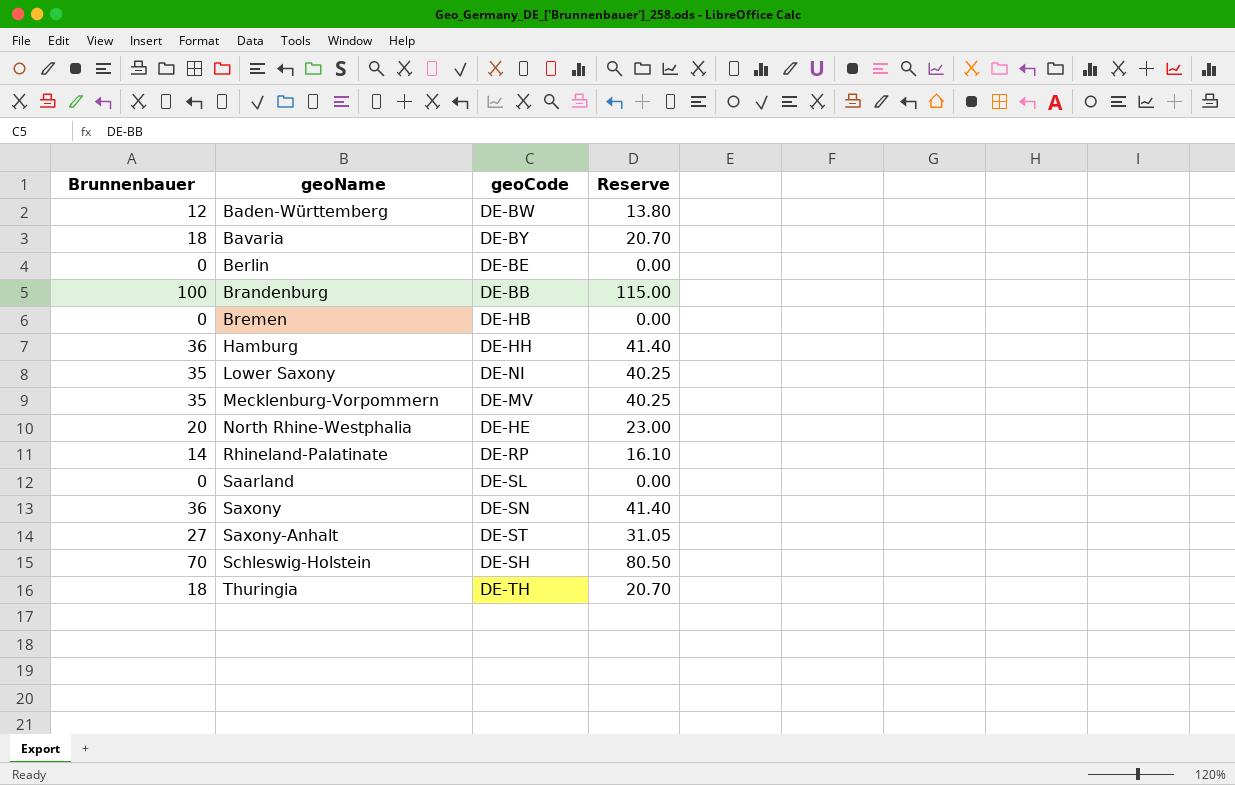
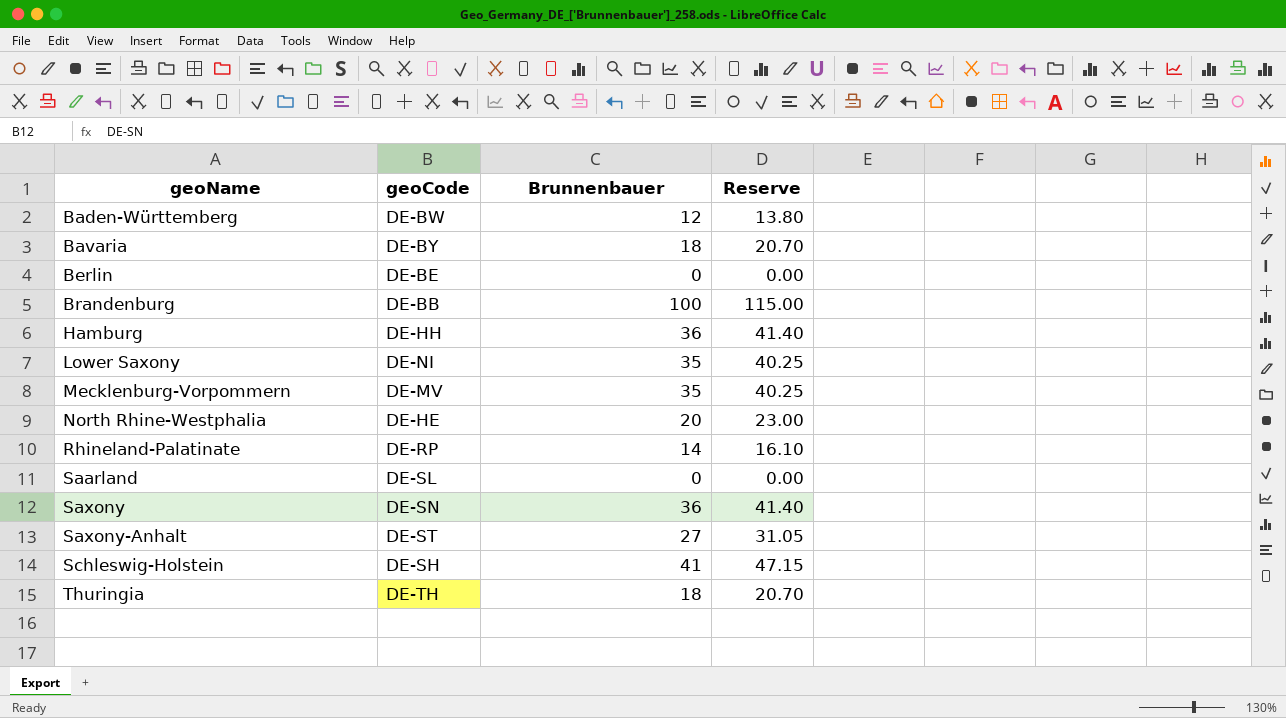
column Brunnenbauer | position: 1 -> 3
row Bremen: 0 | DE-HB | 0.00 -> none
Schleswig-Holstein | Brunnenbauer: 70 -> 41
Schleswig-Holstein | Reserve: 80.50 -> 47.15

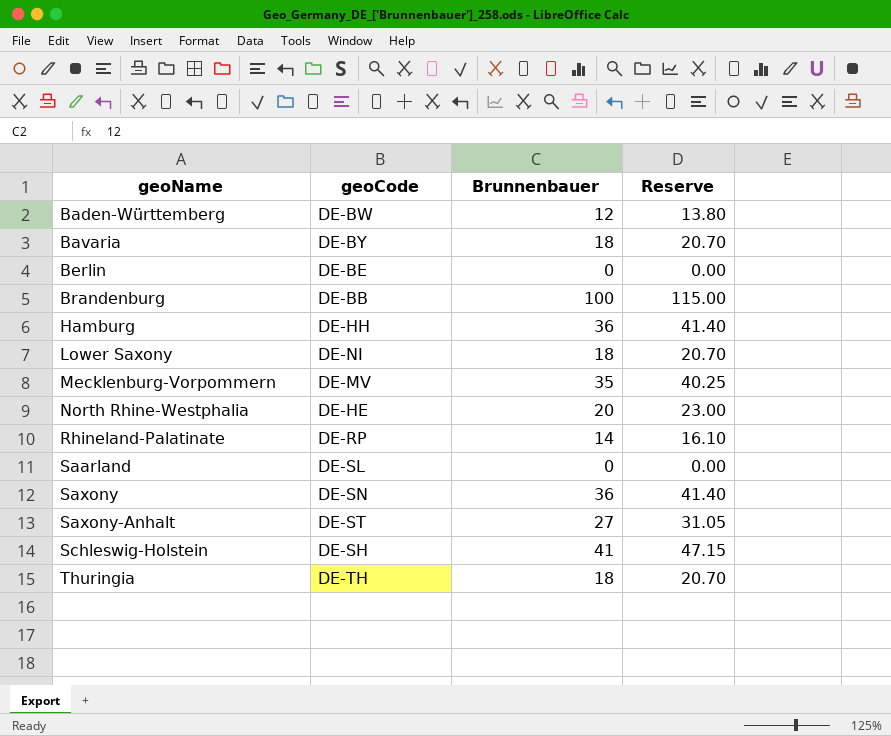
Lower Saxony | Brunnenbauer: 35 -> 18
Lower Saxony | Reserve: 40.25 -> 20.70

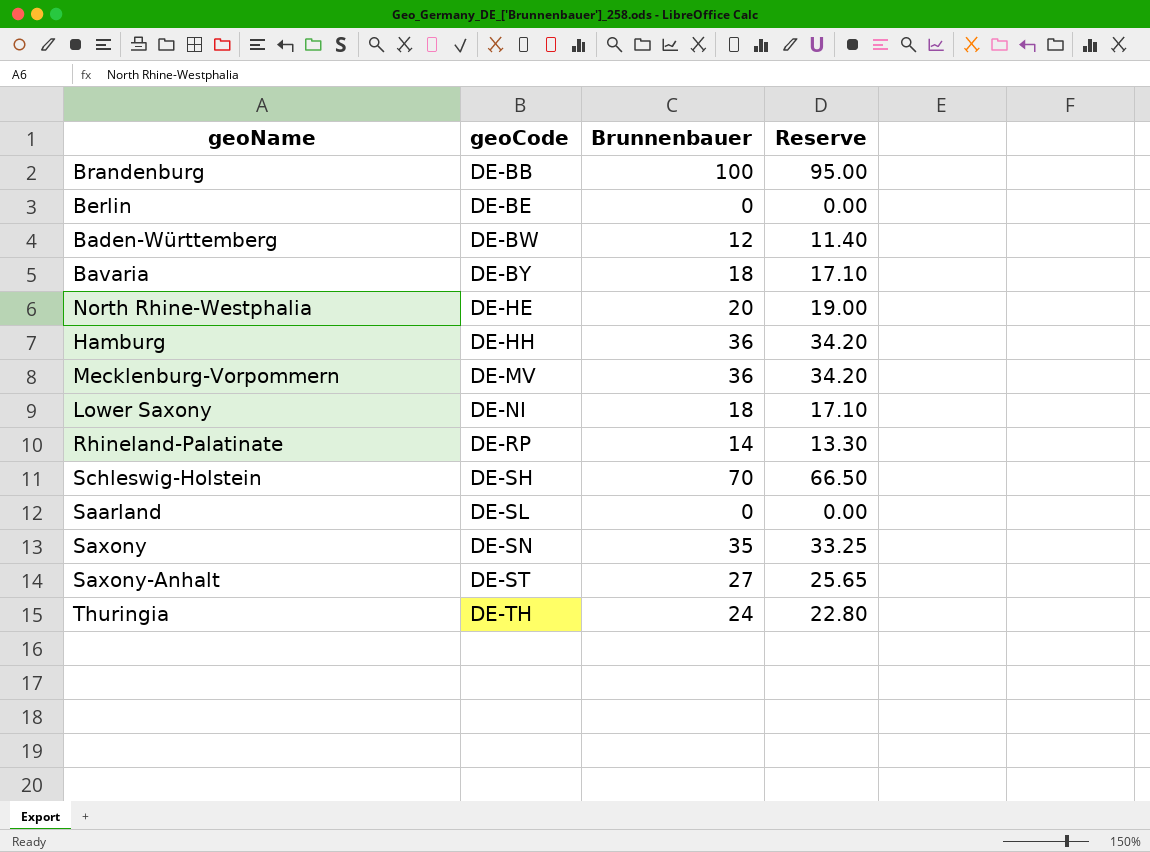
row order: geoName ascending -> geoCode ascending
column Reserve | formula: [Brunnenbauer] * 1.15 -> [Brunnenbauer] * 0.95
Mecklenburg-Vorpommern | Brunnenbauer: 35 -> 36
Schleswig-Holstein | Brunnenbauer: 41 -> 70
Saxony | Brunnenbauer: 36 -> 35
Thuringia | Brunnenbauer: 18 -> 24

